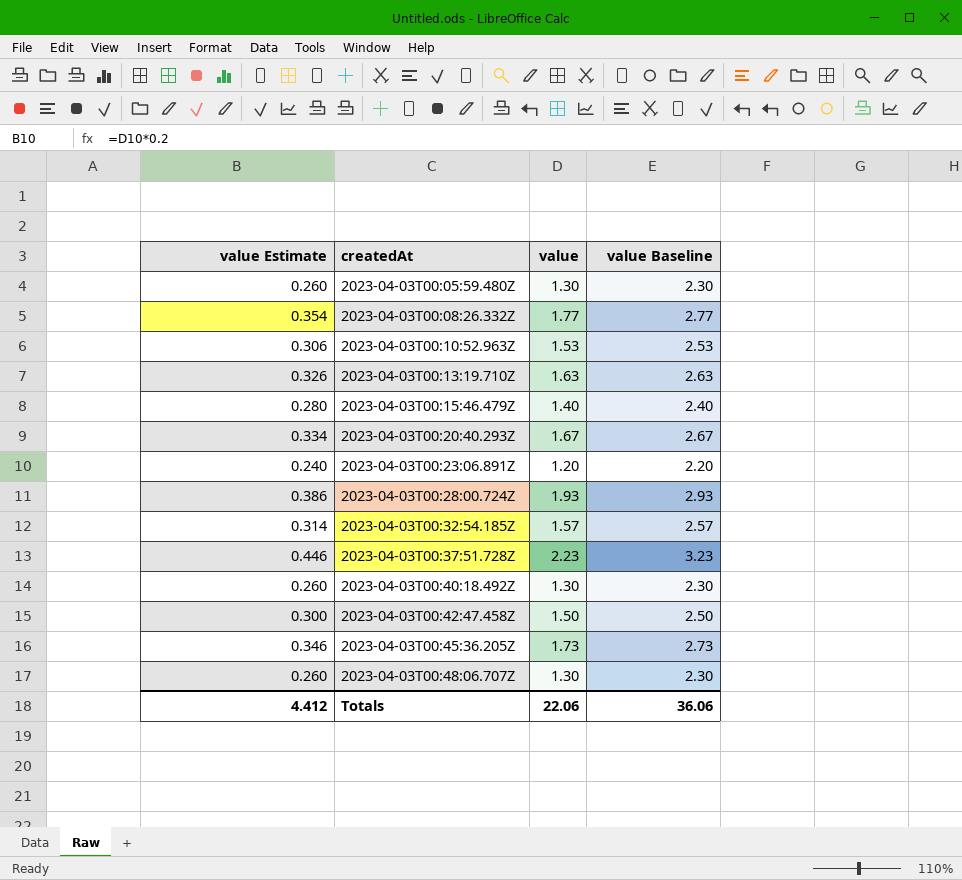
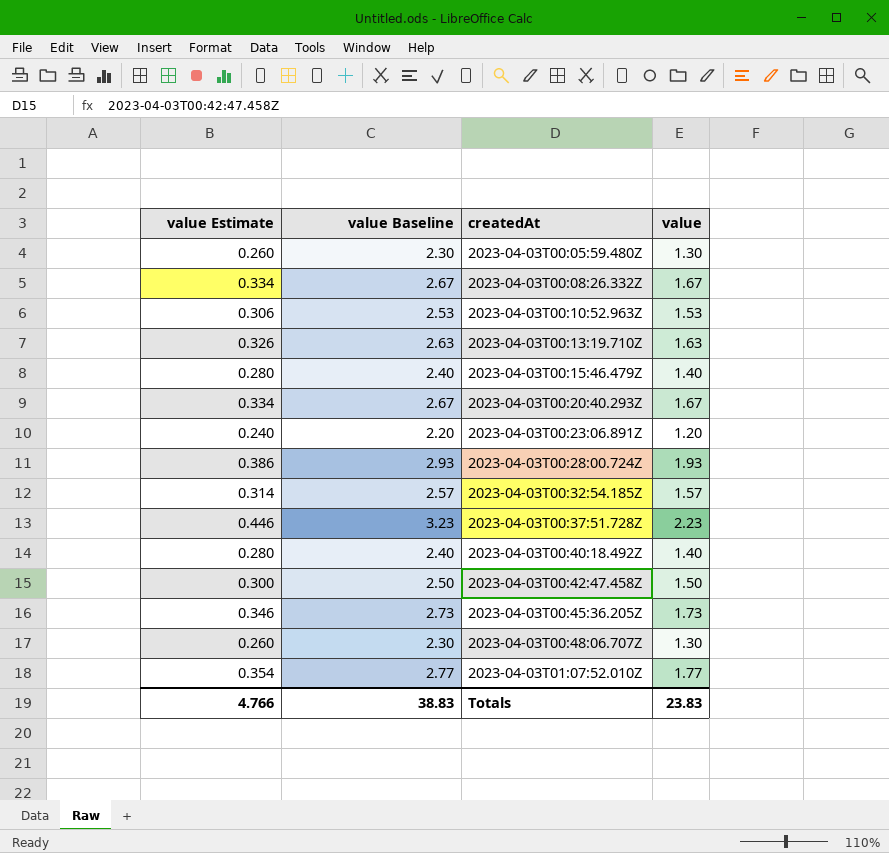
column value Baseline | position: 4 -> 2
2023-04-03T00:08:26.332Z | value Estimate: 0.354 -> 0.334
2023-04-03T00:08:26.332Z | value Baseline: 2.77 -> 2.67
2023-04-03T00:08:26.332Z | value: 1.77 -> 1.67
2023-04-03T00:40:18.492Z | value Estimate: 0.260 -> 0.280
2023-04-03T00:40:18.492Z | value Baseline: 2.30 -> 2.40
2023-04-03T00:40:18.492Z | value: 1.30 -> 1.40
row 2023-04-03T01:07:52.010Z: none -> 0.354 | 2.77 | 1.77
Totals | value Estimate: 4.412 -> 4.766
Totals | value Baseline: 36.06 -> 38.83
Totals | value: 22.06 -> 23.83

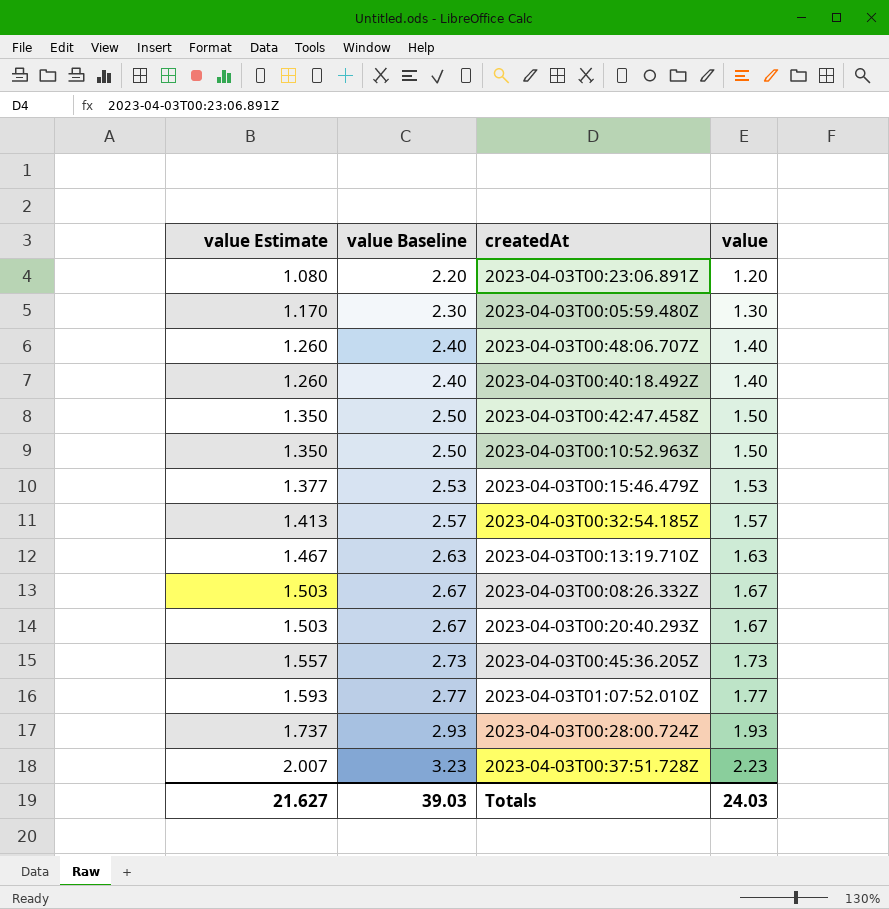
row order: createdAt ascending -> value Estimate ascending
column value Estimate | formula: [value] * 0.2 -> [value] * 0.9
2023-04-03T00:48:06.707Z | value Baseline: 2.30 -> 2.40
2023-04-03T00:48:06.707Z | value: 1.30 -> 1.40
2023-04-03T00:10:52.963Z | value Baseline: 2.53 -> 2.50
2023-04-03T00:10:52.963Z | value: 1.53 -> 1.50
2023-04-03T00:15:46.479Z | value Baseline: 2.40 -> 2.53
2023-04-03T00:15:46.479Z | value: 1.40 -> 1.53
Totals | value Estimate: 4.766 -> 21.627
Totals | value Baseline: 38.83 -> 39.03
Totals | value: 23.83 -> 24.03

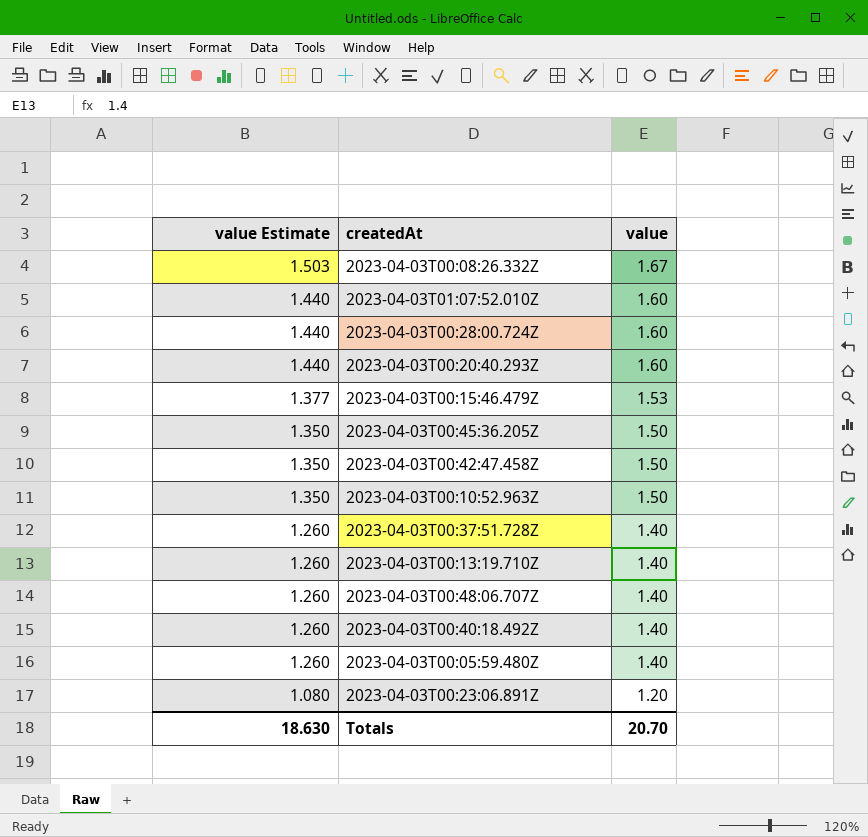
row order: value Estimate ascending -> value Estimate descending
column value Baseline | formula: [value] + 1 -> none
row 2023-04-03T00:32:54.185Z: 1.413 | 2.57 | 1.57 -> none
2023-04-03T01:07:52.010Z | value Estimate: 1.593 -> 1.440
2023-04-03T01:07:52.010Z | value: 1.77 -> 1.60
2023-04-03T00:28:00.724Z | value Estimate: 1.737 -> 1.440
2023-04-03T00:28:00.724Z | value: 1.93 -> 1.60
2023-04-03T00:20:40.293Z | value Estimate: 1.503 -> 1.440
2023-04-03T00:20:40.293Z | value: 1.67 -> 1.60
2023-04-03T00:45:36.205Z | value Estimate: 1.557 -> 1.350
2023-04-03T00:45:36.205Z | value: 1.73 -> 1.50
2023-04-03T00:37:51.728Z | value Estimate: 2.007 -> 1.260
2023-04-03T00:37:51.728Z | value: 2.23 -> 1.40
2023-04-03T00:13:19.710Z | value Estimate: 1.467 -> 1.260
2023-04-03T00:13:19.710Z | value: 1.63 -> 1.40
2023-04-03T00:05:59.480Z | value Estimate: 1.170 -> 1.260
2023-04-03T00:05:59.480Z | value: 1.30 -> 1.40
Totals | value Estimate: 21.627 -> 18.630
Totals | value: 24.03 -> 20.70

